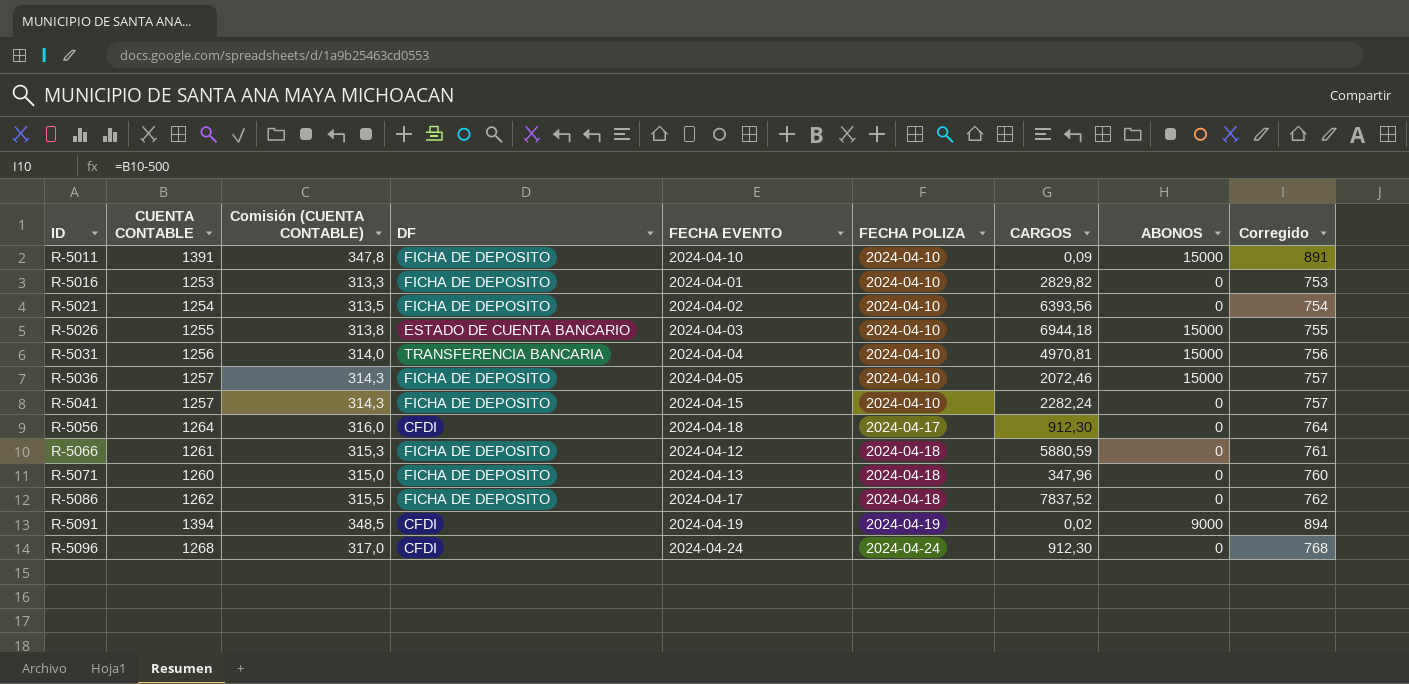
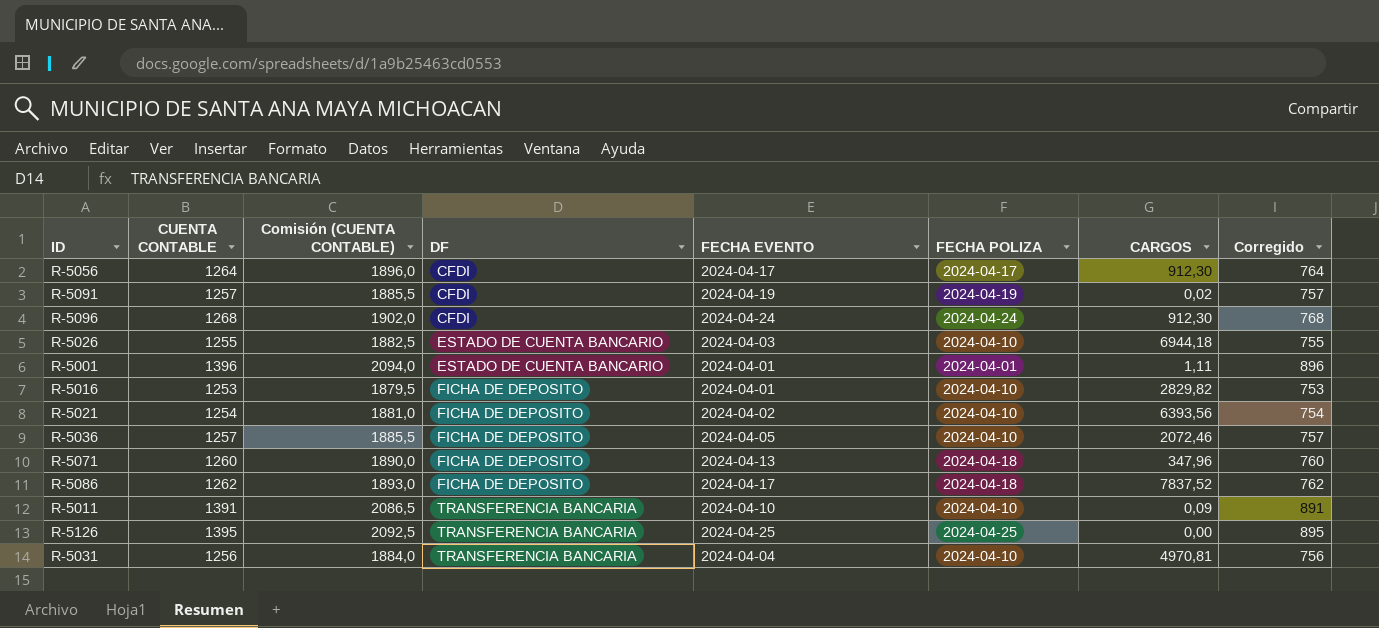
row order: ID ascending -> DF ascending
column ABONOS | position: 8 -> none
column Comisión (CUENTA CONTABLE) | formula: [CUENTA CONTABLE] * 0,25 -> [CUENTA CONTABLE] * 1,5
row R-5041: 1257 | 314,3 | FICHA DE DEPOSITO | 2024-04-15 | 2024-04-10 | 2282,24 | 0 | 757 -> none
row R-5066: 1261 | 315,3 | FICHA DE DEPOSITO | 2024-04-12 | 2024-04-18 | 5880,59 | 0 | 761 -> none
R-5056 | FECHA EVENTO: 2024-04-18 -> 2024-04-17
R-5091 | CUENTA CONTABLE: 1394 -> 1257
R-5091 | Corregido: 894 -> 757
row R-5001: none -> 1396 | 2094,0 | ESTADO DE CUENTA BANCARIO | 2024-04-01 | 2024-04-01 | 1,11 | 896
R-5011 | DF: FICHA DE DEPOSITO -> TRANSFERENCIA BANCARIA
row R-5126: none -> 1395 | 2092,5 | TRANSFERENCIA BANCARIA | 2024-04-25 | 2024-04-25 | 0,00 | 895

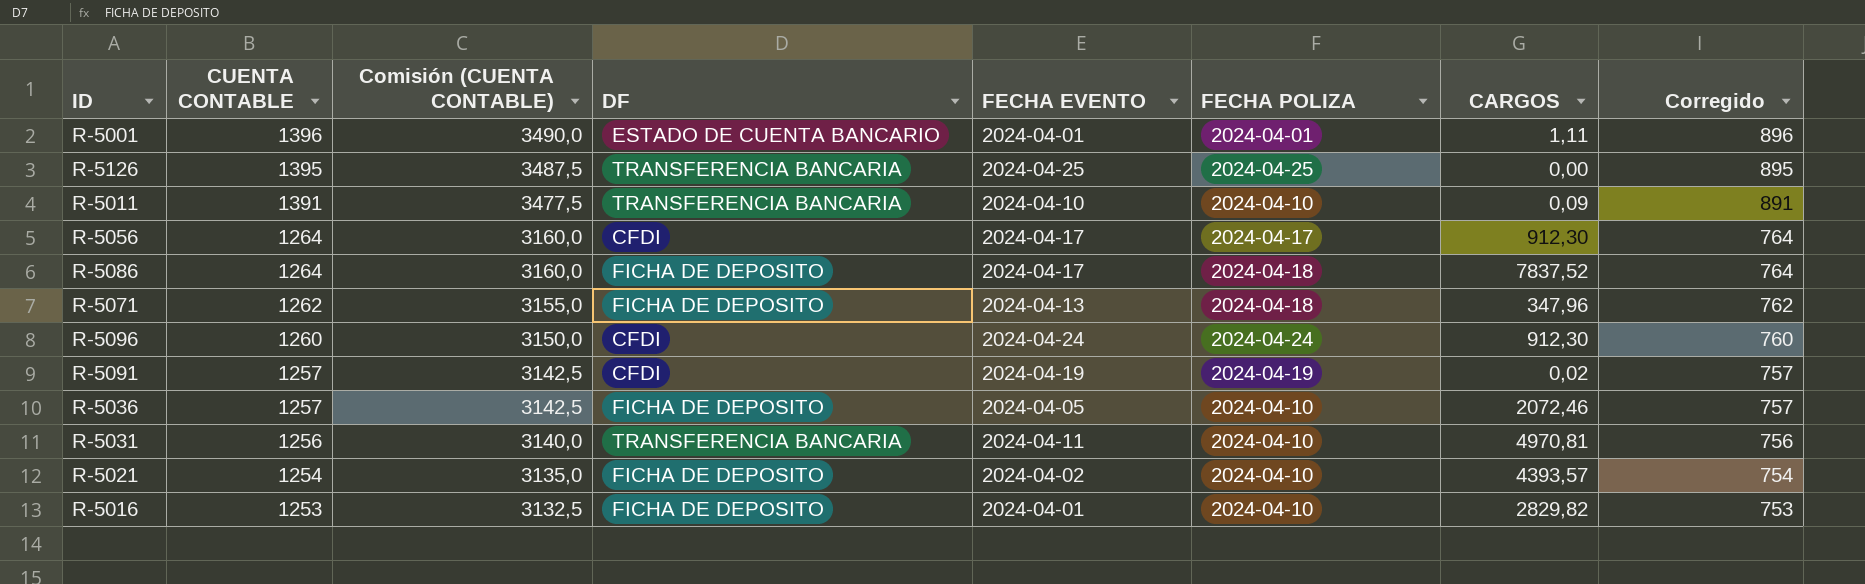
row order: DF ascending -> CUENTA CONTABLE descending
column Comisión (CUENTA CONTABLE) | formula: [CUENTA CONTABLE] * 1,5 -> [CUENTA CONTABLE] * 2,5
row R-5026: 1255 | 1882,5 | ESTADO DE CUENTA BANCARIO | 2024-04-03 | 2024-04-10 | 6944,18 | 755 -> none
R-5086 | CUENTA CONTABLE: 1262 -> 1264
R-5086 | Corregido: 762 -> 764
R-5071 | CUENTA CONTABLE: 1260 -> 1262
R-5071 | Corregido: 760 -> 762
R-5096 | CUENTA CONTABLE: 1268 -> 1260
R-5096 | Corregido: 768 -> 760
R-5031 | FECHA EVENTO: 2024-04-04 -> 2024-04-11
R-5021 | CARGOS: 6393,56 -> 4393,57

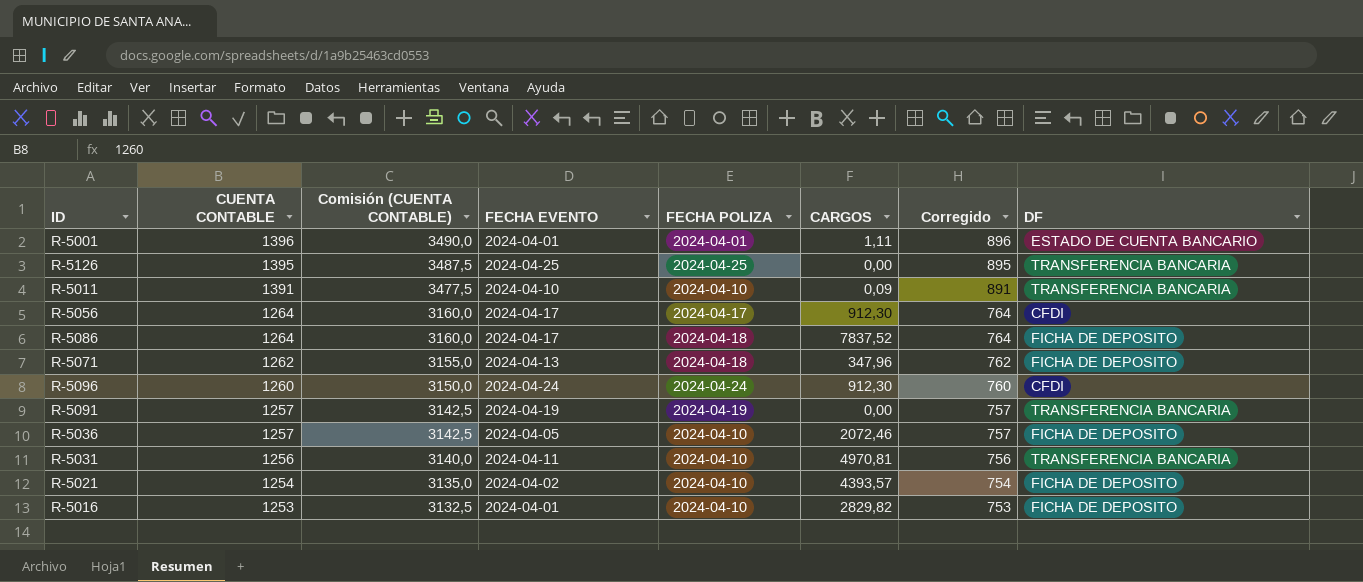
column DF | position: 4 -> 8
R-5091 | CARGOS: 0,02 -> 0,00
R-5091 | DF: CFDI -> TRANSFERENCIA BANCARIA

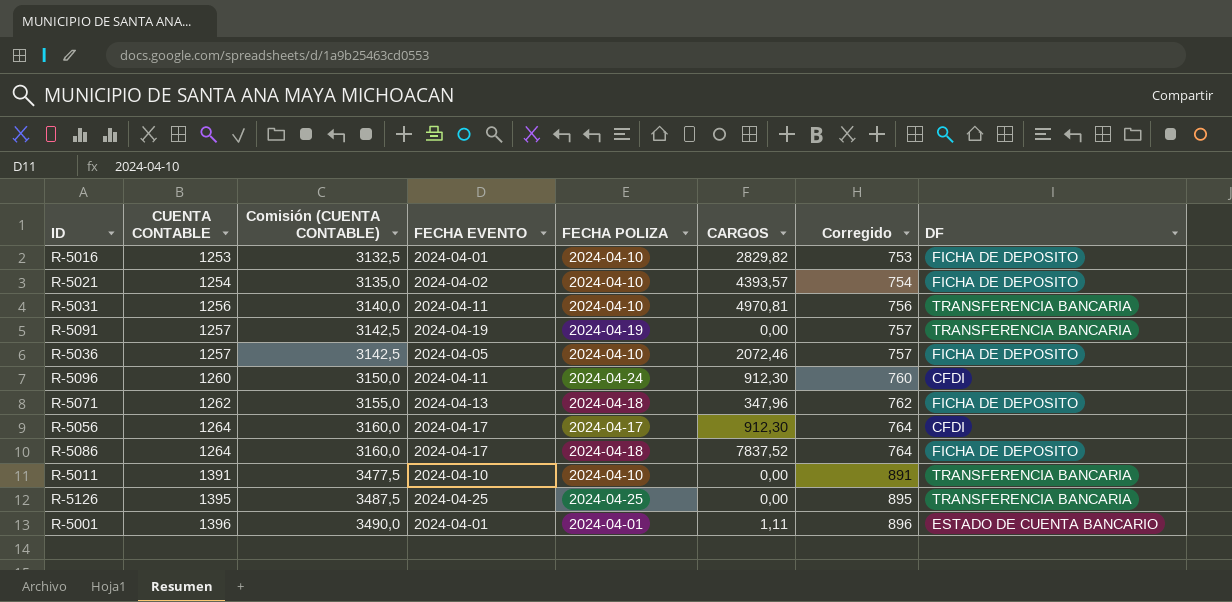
row order: CUENTA CONTABLE descending -> CUENTA CONTABLE ascending
R-5096 | FECHA EVENTO: 2024-04-24 -> 2024-04-11
R-5011 | CARGOS: 0,09 -> 0,00

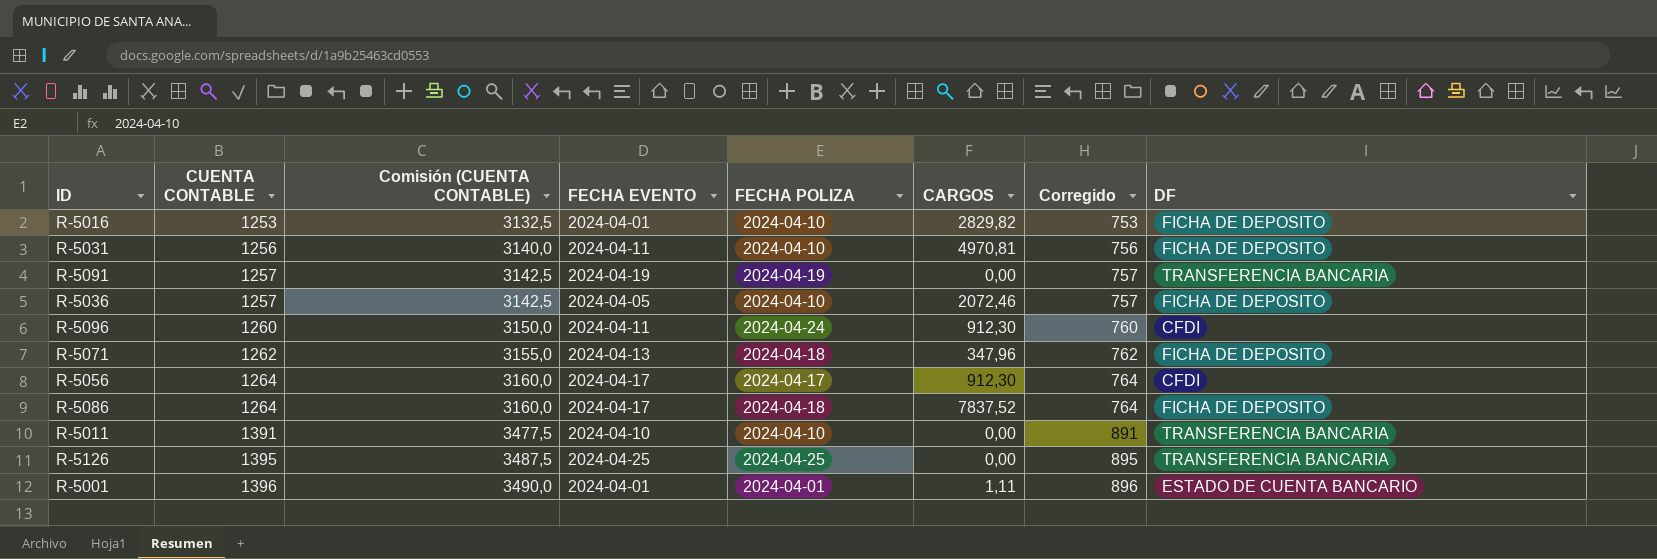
row R-5021: 1254 | 3135,0 | 2024-04-02 | 2024-04-10 | 4393,57 | 754 | FICHA DE DEPOSITO -> none
R-5031 | DF: TRANSFERENCIA BANCARIA -> FICHA DE DEPOSITO

